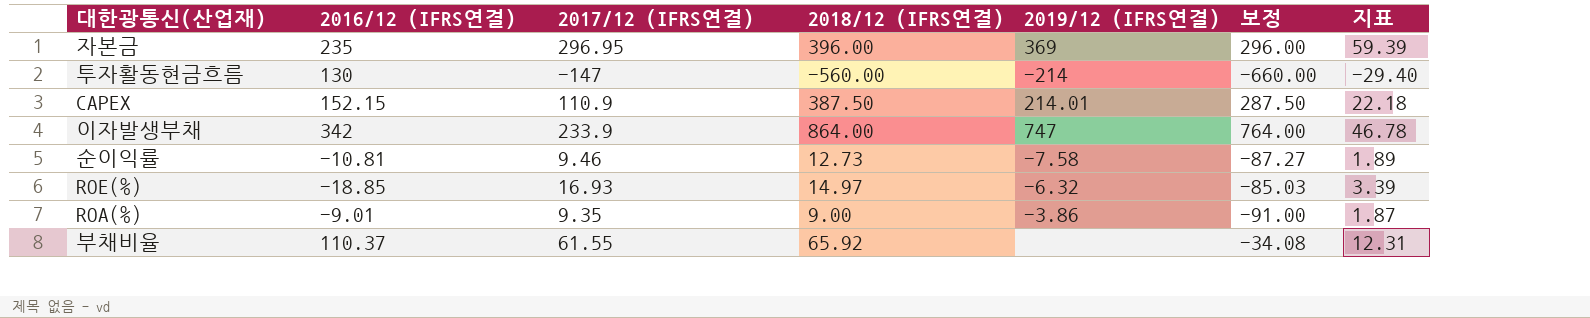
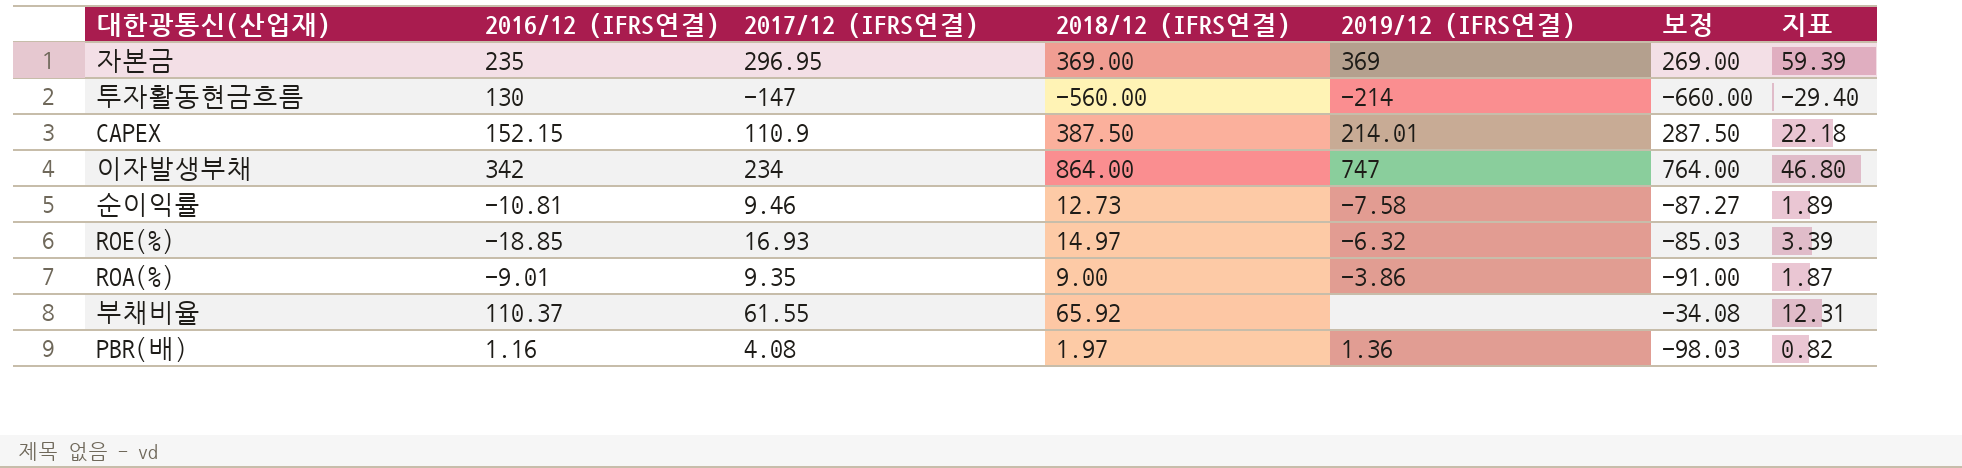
자본금 | 2018/12 (IFRS연결): 396.00 -> 369.00
자본금 | 보정: 296.00 -> 269.00
이자발생부채 | 2017/12 (IFRS연결): 233.9 -> 234
이자발생부채 | 지표: 46.78 -> 46.80
row PBR(배): none -> 1.16 | 4.08 | 1.97 | 1.36 | -98.03 | 0.82

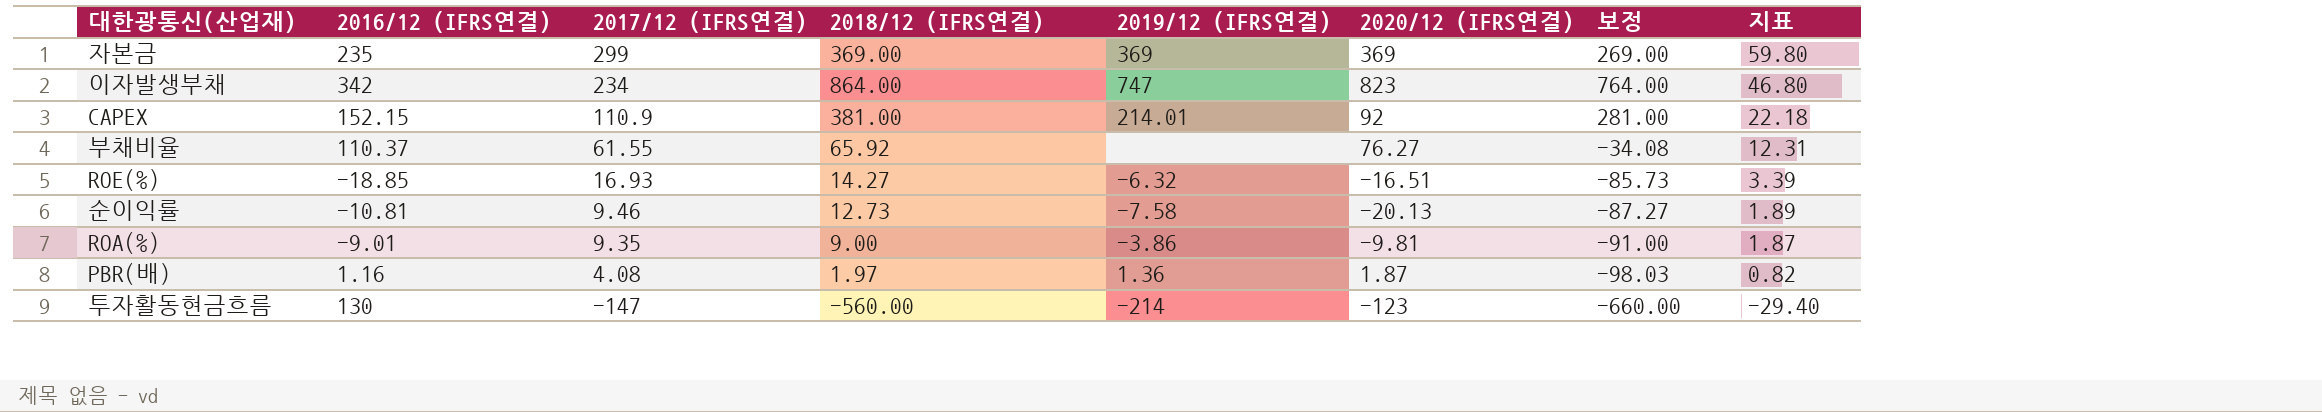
row order: none -> 2017/12 (IFRS연결) descending
column 2020/12 (IFRS연결) | position: none -> 6
자본금 | 2017/12 (IFRS연결): 296.95 -> 299
자본금 | 지표: 59.39 -> 59.80
CAPEX | 2018/12 (IFRS연결): 387.50 -> 381.00
CAPEX | 보정: 287.50 -> 281.00
ROE(%) | 2018/12 (IFRS연결): 14.97 -> 14.27
ROE(%) | 보정: -85.03 -> -85.73

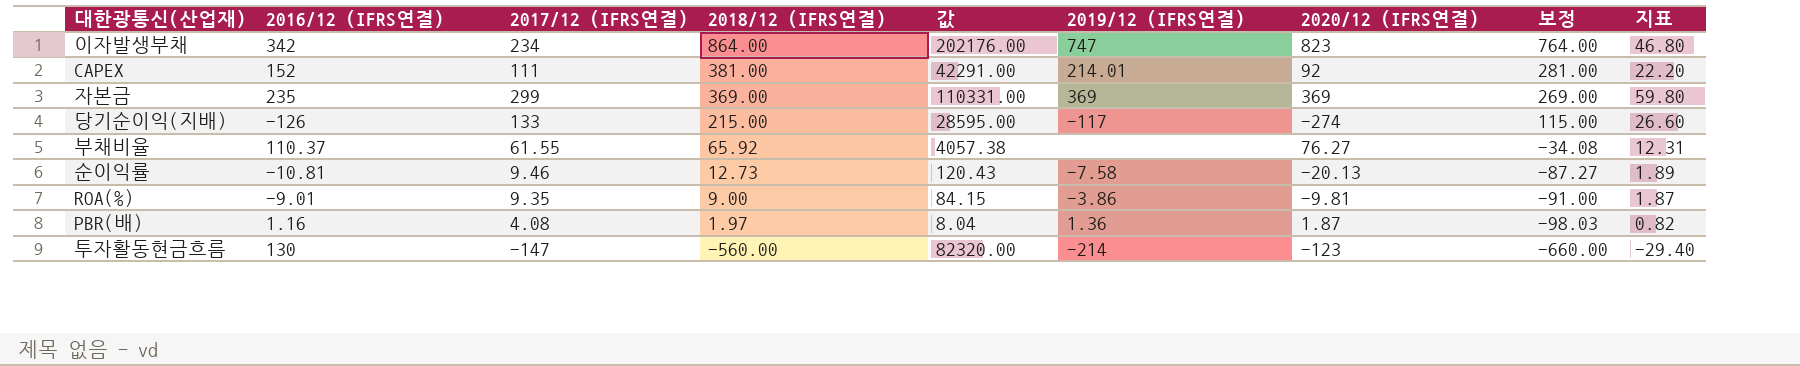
row order: 2017/12 (IFRS연결) descending -> 2018/12 (IFRS연결) descending
column 값 | formula: none -> [2017/12 (IFRS연결)] * [2018/12 (IFRS연결)]
row ROE(%): -18.85 | 16.93 | 14.27 | -6.32 | -16.51 | -85.73 | 3.39 -> none
CAPEX | 2016/12 (IFRS연결): 152.15 -> 152
CAPEX | 2017/12 (IFRS연결): 110.9 -> 111
CAPEX | 지표: 22.18 -> 22.20
row 당기순이익(지배): none -> -126 | 133 | 215.00 | 28595.00 | -117 | -274 | 115.00 | 26.60

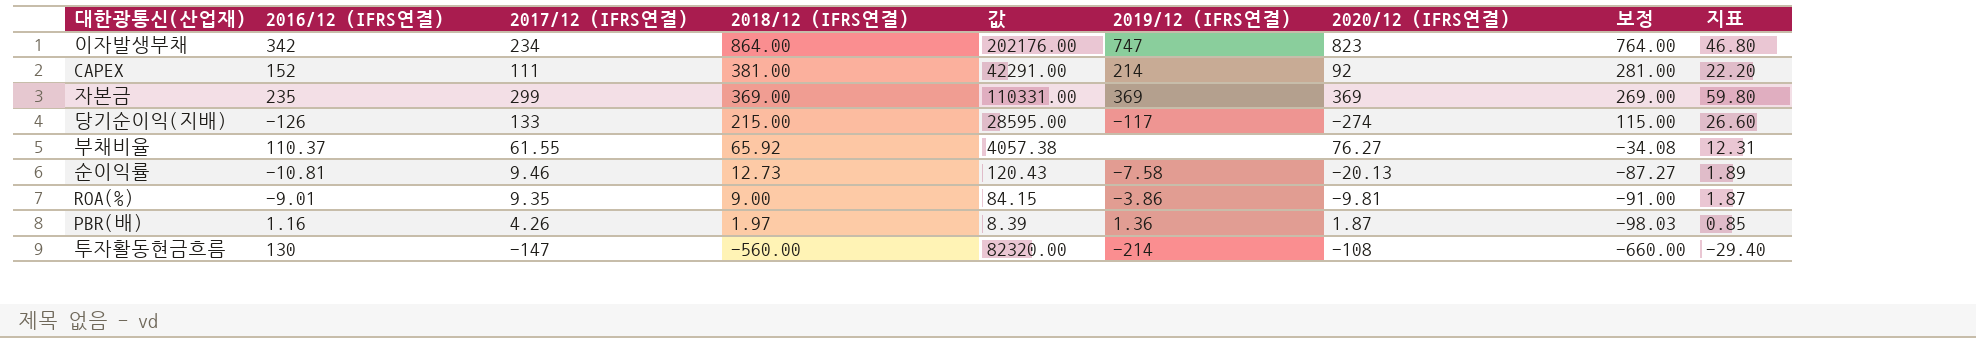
CAPEX | 2019/12 (IFRS연결): 214.01 -> 214
PBR(배) | 2017/12 (IFRS연결): 4.08 -> 4.26
PBR(배) | 값: 8.04 -> 8.39
PBR(배) | 지표: 0.82 -> 0.85
투자활동현금흐름 | 2020/12 (IFRS연결): -123 -> -108

